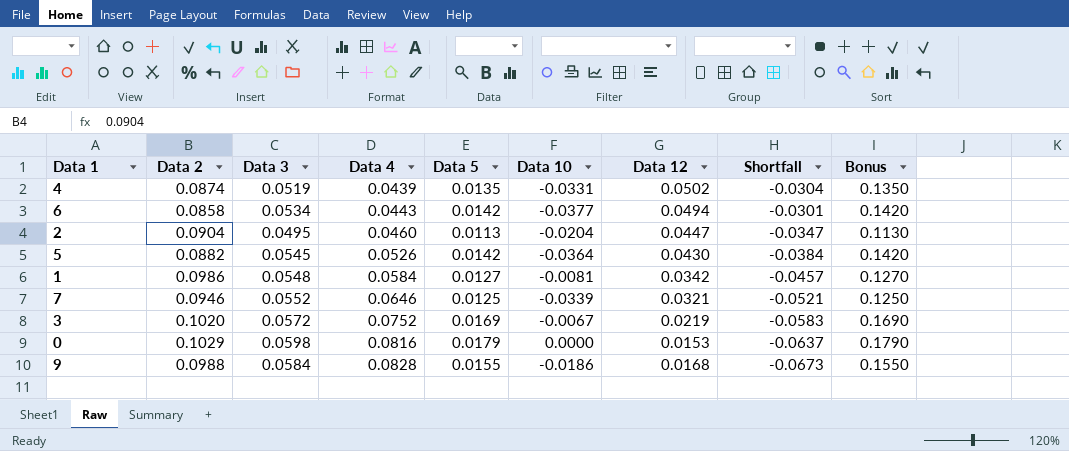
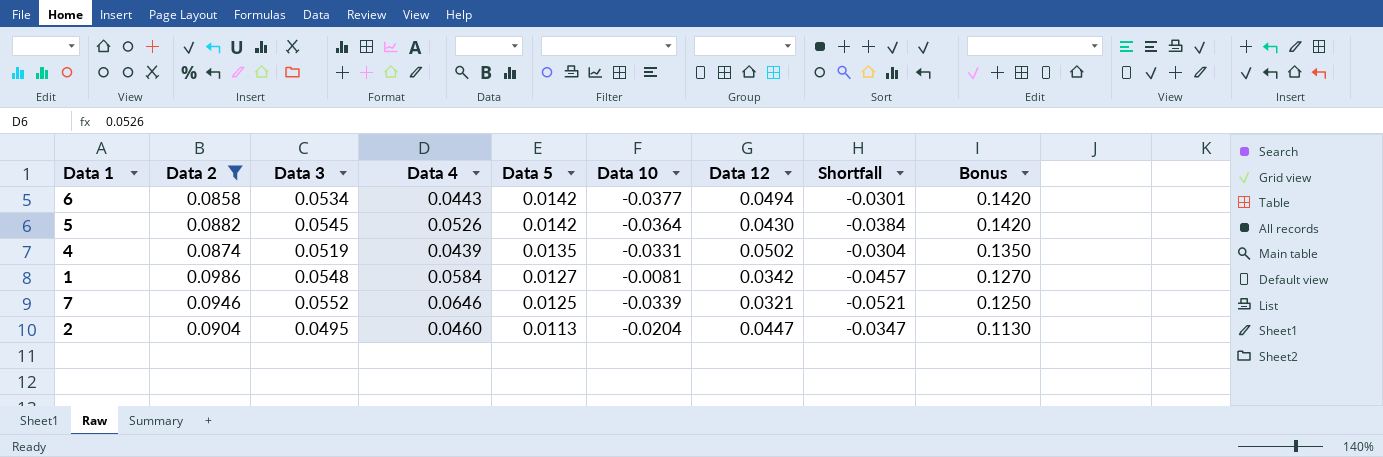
filter: none -> Data 2 <= 0.0986
row order: Data 4 ascending -> Data 5 descending

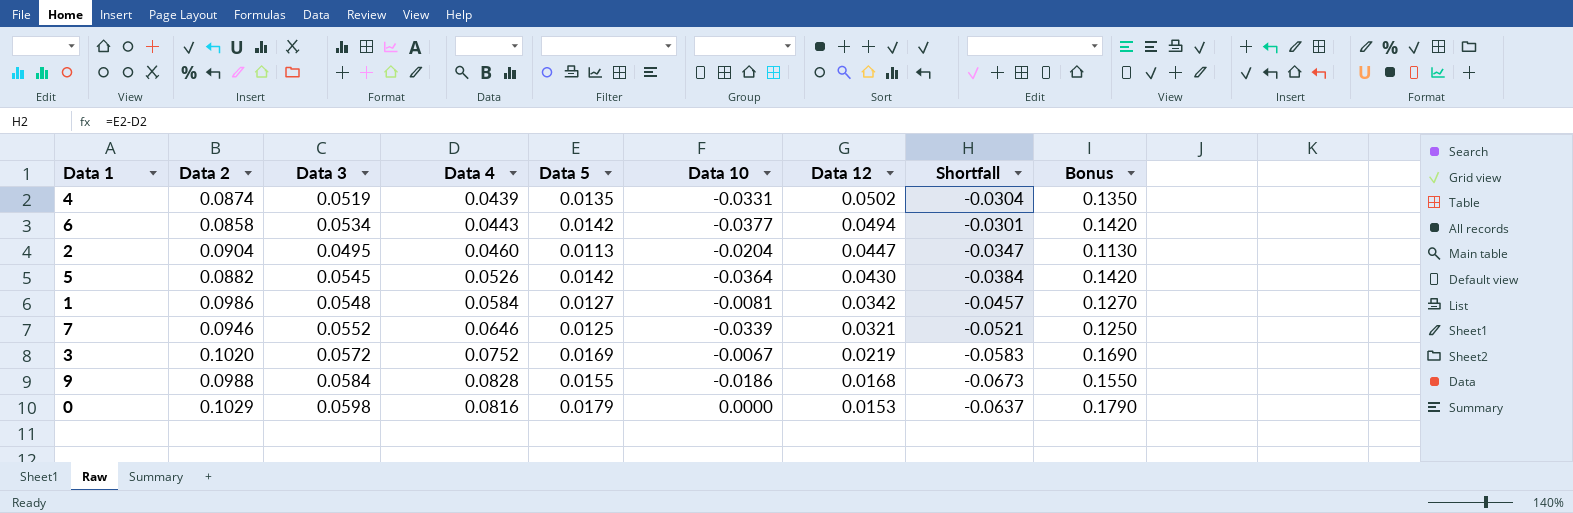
filter: Data 2 <= 0.0986 -> none
row order: Data 5 descending -> Data 12 descending

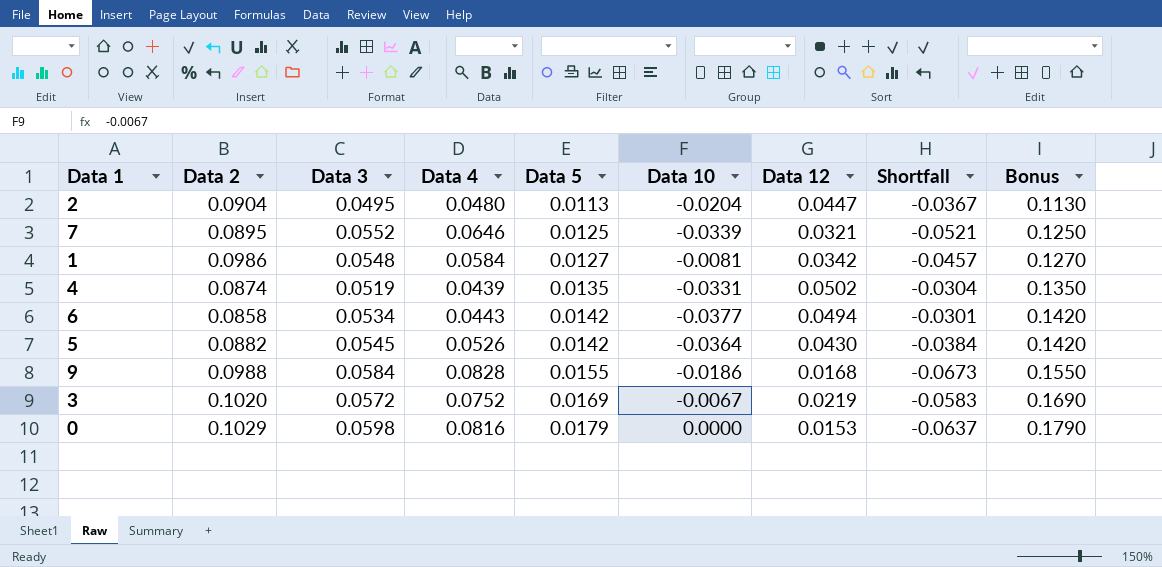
row order: Data 12 descending -> Data 5 ascending
2 | Data 4: 0.0460 -> 0.0480
2 | Shortfall: -0.0347 -> -0.0367
7 | Data 2: 0.0946 -> 0.0895

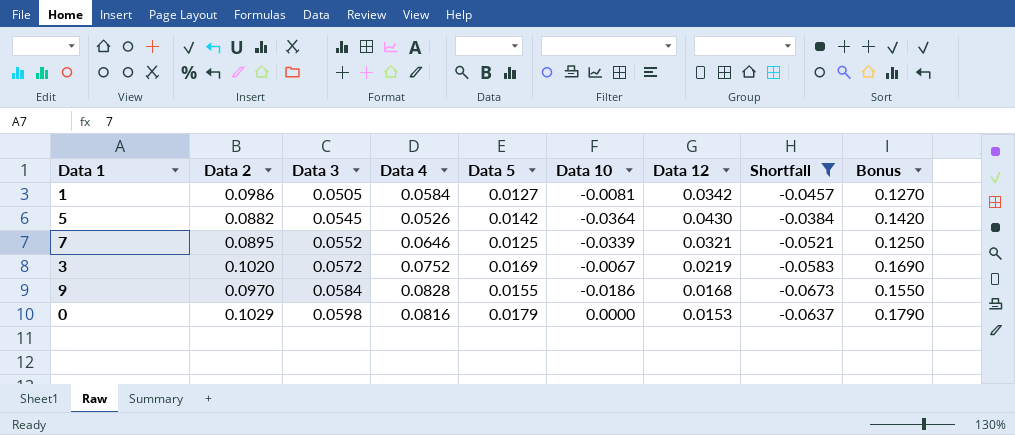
filter: none -> Shortfall <= -0.0384
row order: Data 5 ascending -> Data 3 ascending
1 | Data 3: 0.0548 -> 0.0505
9 | Data 2: 0.0988 -> 0.0970

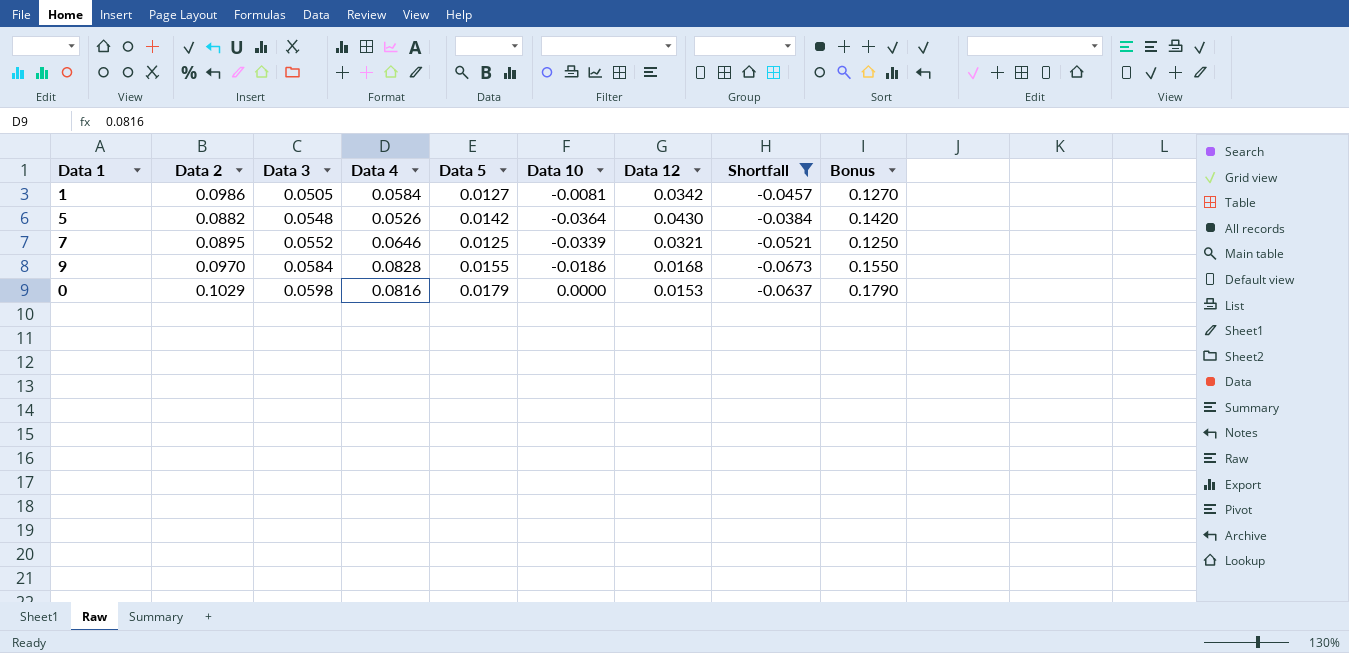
row 3: 0.1020 | 0.0572 | 0.0752 | 0.0169 | -0.0067 | 0.0219 | -0.0583 | 0.1690 -> none
5 | Data 3: 0.0545 -> 0.0548

